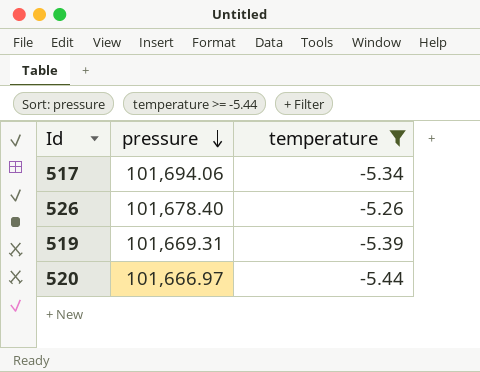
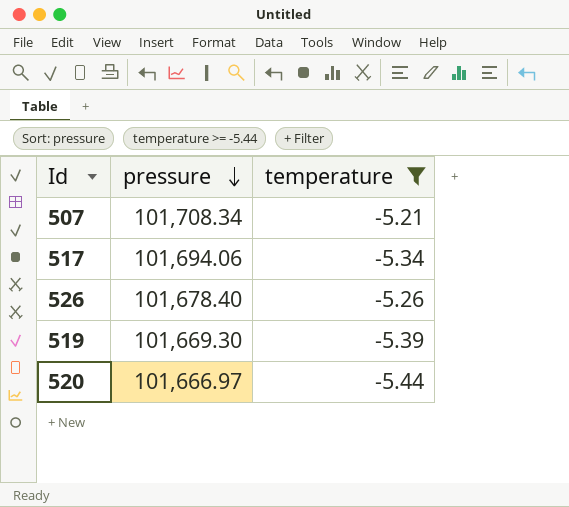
row 507: none -> 101,708.34 | -5.21
519 | pressure: 101,669.31 -> 101,669.30

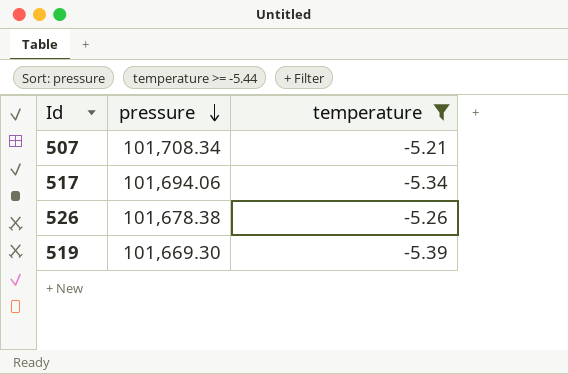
row 520: 101,666.97 | -5.44 -> none
526 | pressure: 101,678.40 -> 101,678.38

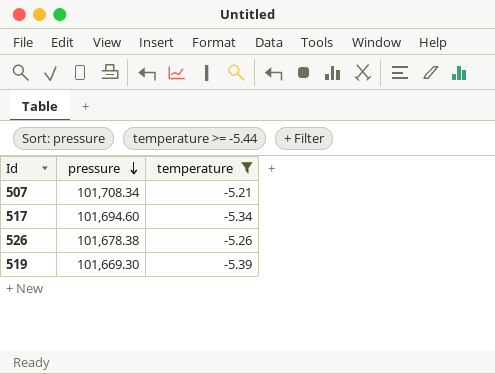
517 | pressure: 101,694.06 -> 101,694.60

